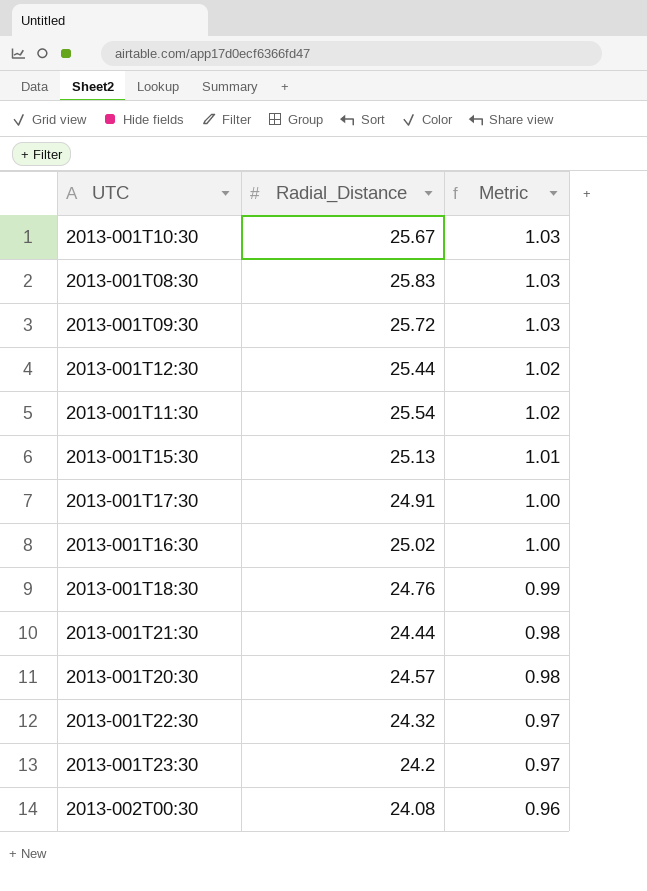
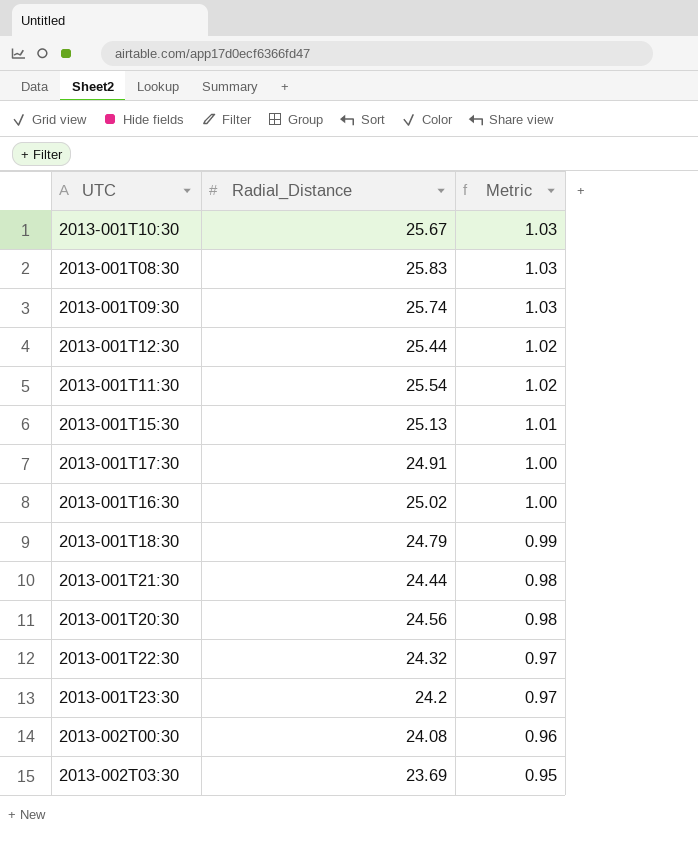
2013-001T09:30 | Radial_Distance: 25.72 -> 25.74
2013-001T18:30 | Radial_Distance: 24.76 -> 24.79
2013-001T20:30 | Radial_Distance: 24.57 -> 24.56
row 2013-002T03:30: none -> 23.69 | 0.95

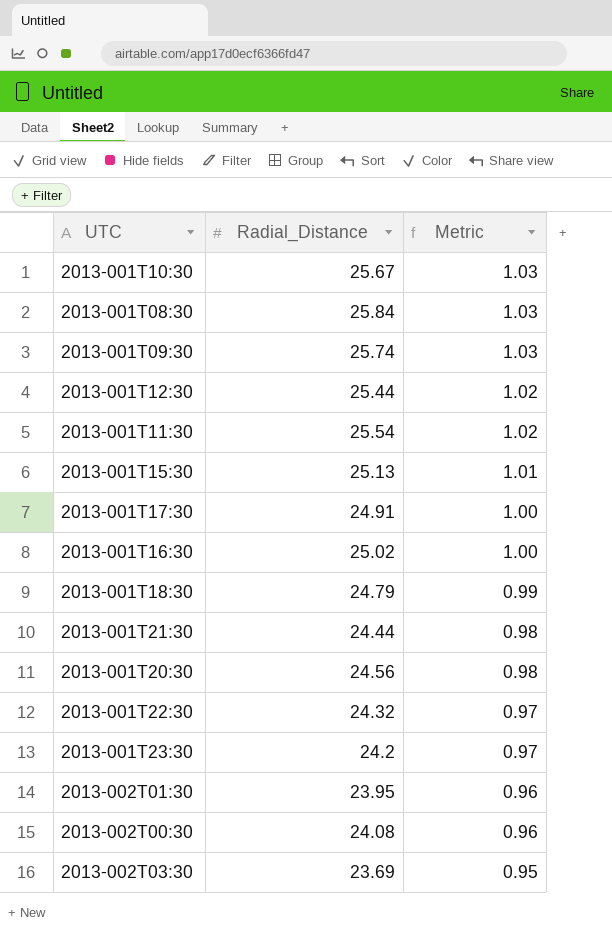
2013-001T08:30 | Radial_Distance: 25.83 -> 25.84
row 2013-002T01:30: none -> 23.95 | 0.96

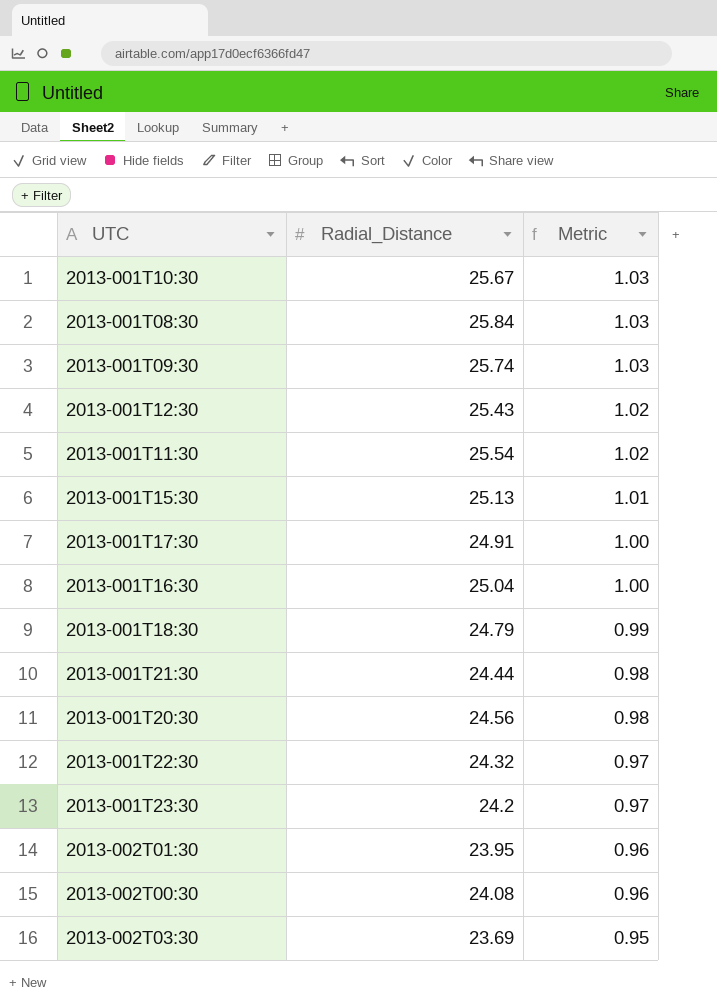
2013-001T12:30 | Radial_Distance: 25.44 -> 25.43
2013-001T16:30 | Radial_Distance: 25.02 -> 25.04

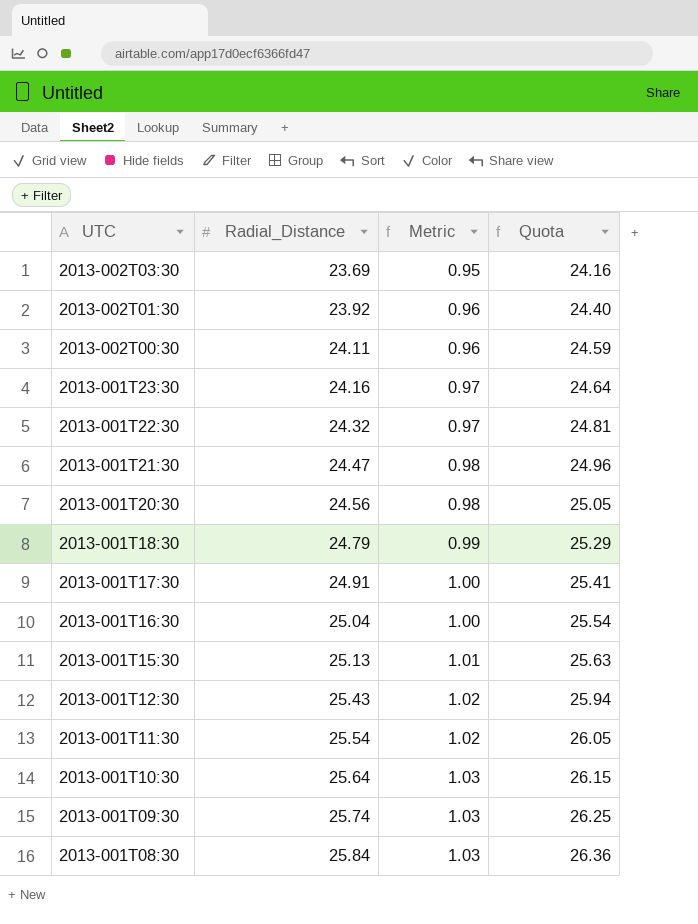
row order: Metric descending -> UTC descending
column Quota | formula: none -> [Radial_Distance] * 1.02
2013-002T01:30 | Radial_Distance: 23.95 -> 23.92
2013-002T00:30 | Radial_Distance: 24.08 -> 24.11
2013-001T23:30 | Radial_Distance: 24.2 -> 24.16
2013-001T21:30 | Radial_Distance: 24.44 -> 24.47
2013-001T10:30 | Radial_Distance: 25.67 -> 25.64

